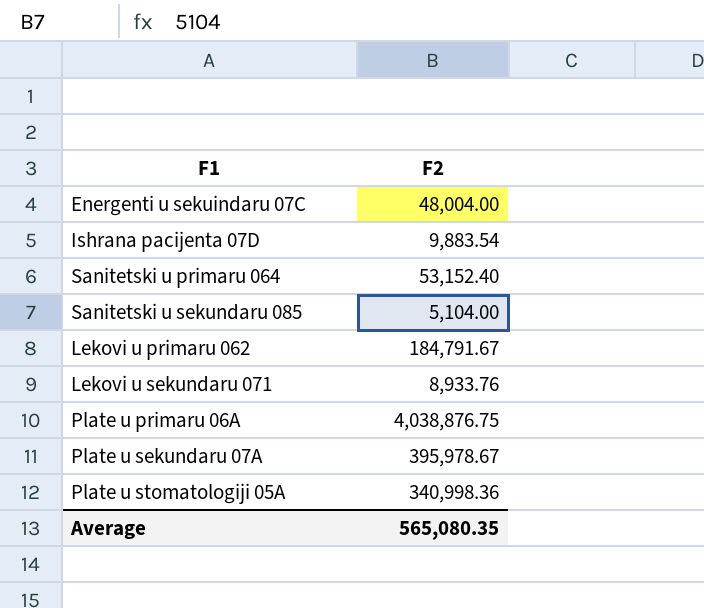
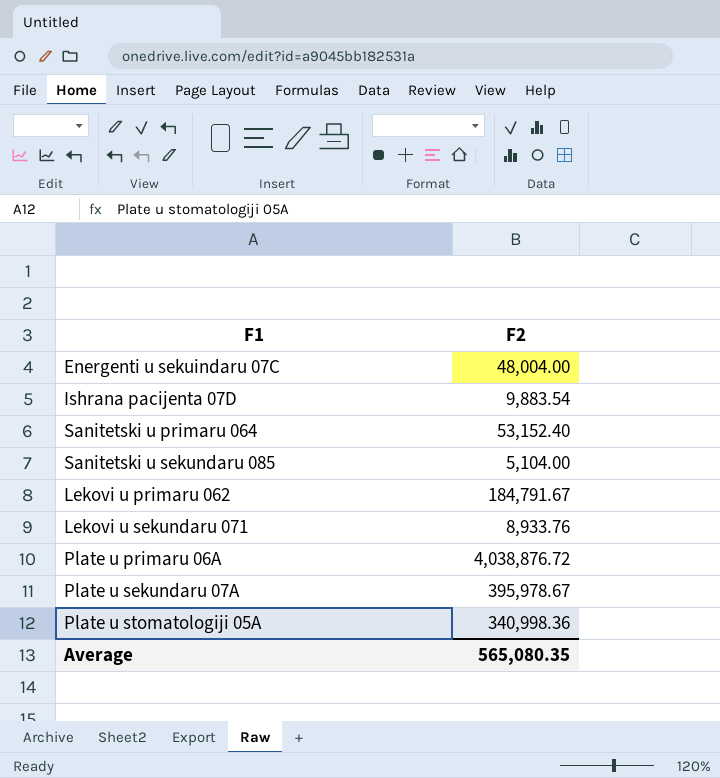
Plate u primaru 06A | F2: 4,038,876.75 -> 4,038,876.72

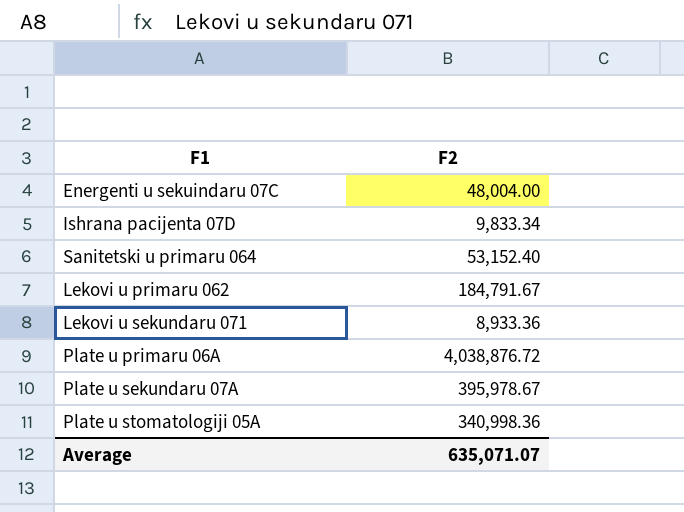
row Sanitetski u sekundaru 085: 5,104.00 -> none
Ishrana pacijenta 07D | F2: 9,883.54 -> 9,833.34
Lekovi u sekundaru 071 | F2: 8,933.76 -> 8,933.36
Average | F2: 565,080.35 -> 635,071.07

